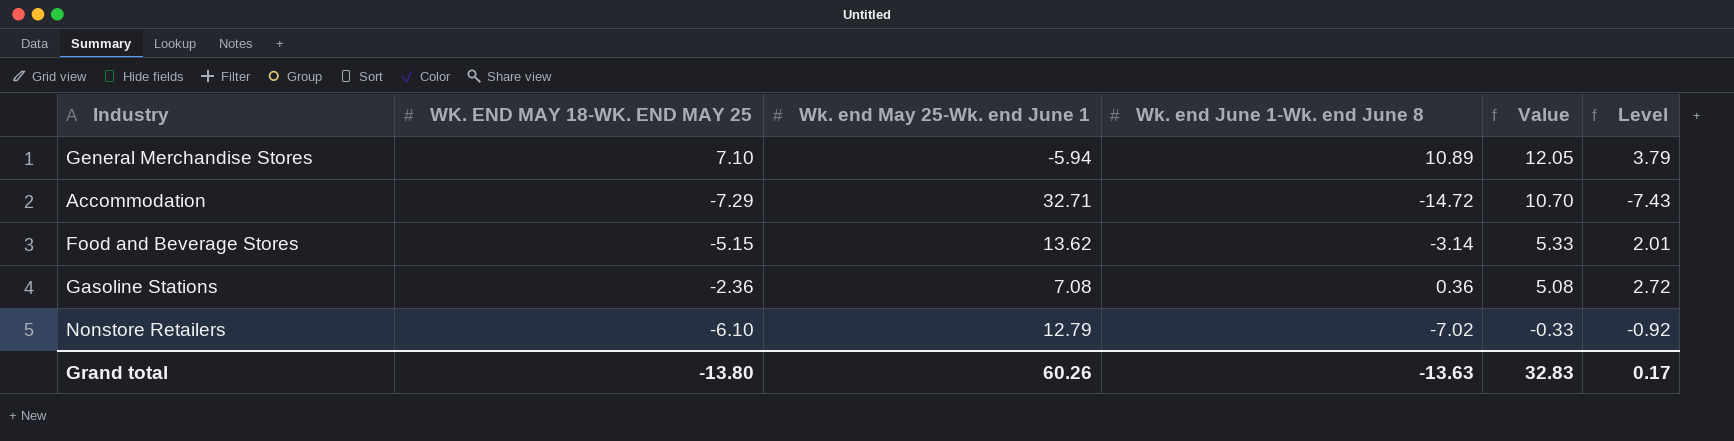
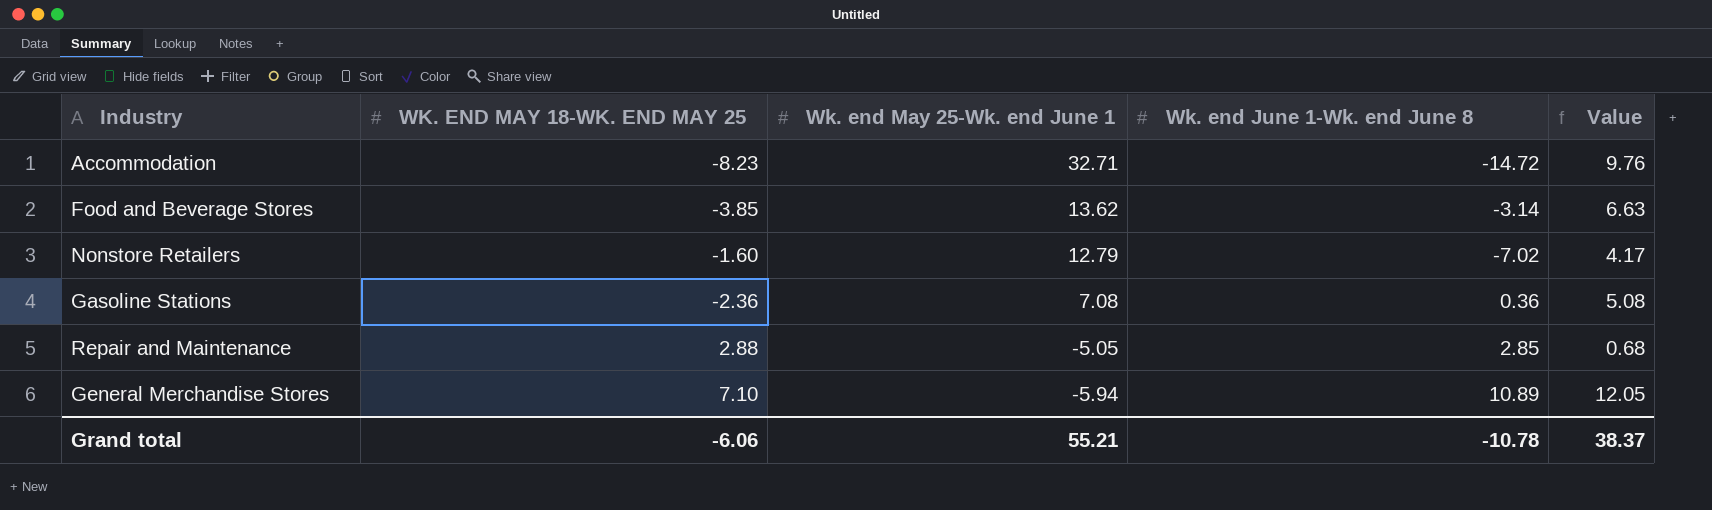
row order: Value descending -> Wk. end May 25-Wk. end June 1 descending
column Level | formula: [Wk. end June 1-Wk. end June 8] - [WK. END MAY 18-WK. END MAY 25] -> none
Accommodation | WK. END MAY 18-WK. END MAY 25: -7.29 -> -8.23
Accommodation | Value: 10.70 -> 9.76
Food and Beverage Stores | WK. END MAY 18-WK. END MAY 25: -5.15 -> -3.85
Food and Beverage Stores | Value: 5.33 -> 6.63
Nonstore Retailers | WK. END MAY 18-WK. END MAY 25: -6.10 -> -1.60
Nonstore Retailers | Value: -0.33 -> 4.17
row Repair and Maintenance: none -> 2.88 | -5.05 | 2.85 | 0.68
Grand total | WK. END MAY 18-WK. END MAY 25: -13.80 -> -6.06
Grand total | Wk. end May 25-Wk. end June 1: 60.26 -> 55.21
Grand total | Wk. end June 1-Wk. end June 8: -13.63 -> -10.78
Grand total | Value: 32.83 -> 38.37

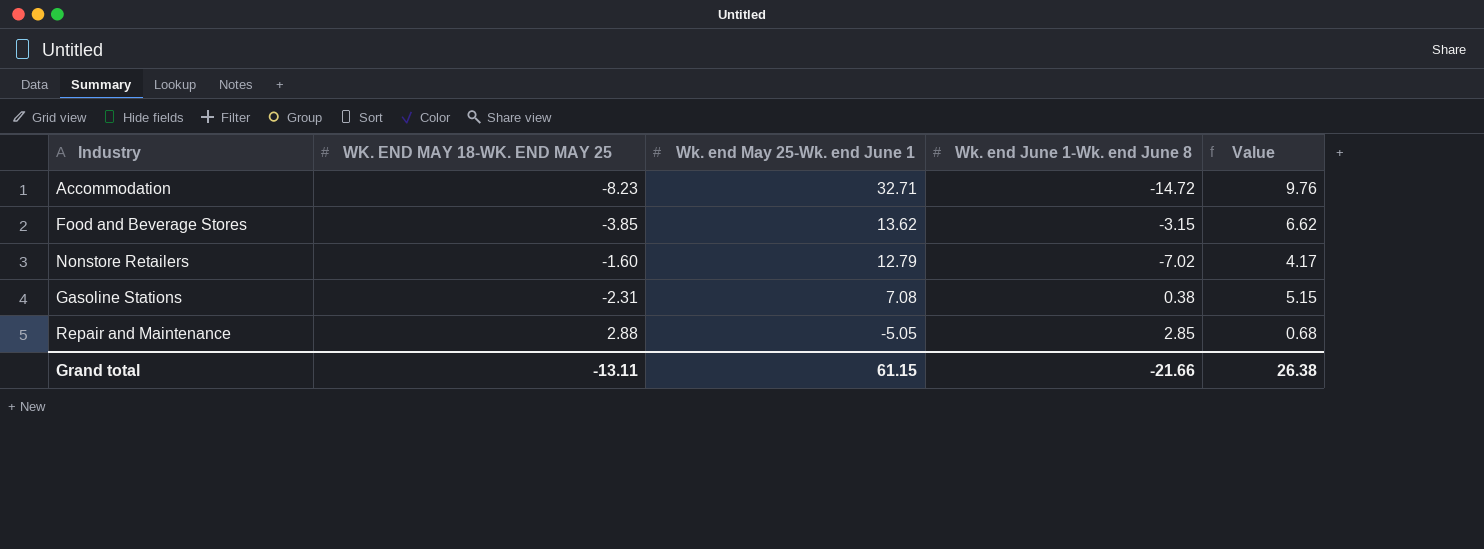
row General Merchandise Stores: 7.10 | -5.94 | 10.89 | 12.05 -> none
Food and Beverage Stores | Wk. end June 1-Wk. end June 8: -3.14 -> -3.15
Food and Beverage Stores | Value: 6.63 -> 6.62
Gasoline Stations | WK. END MAY 18-WK. END MAY 25: -2.36 -> -2.31
Gasoline Stations | Wk. end June 1-Wk. end June 8: 0.36 -> 0.38
Gasoline Stations | Value: 5.08 -> 5.15
Grand total | WK. END MAY 18-WK. END MAY 25: -6.06 -> -13.11
Grand total | Wk. end May 25-Wk. end June 1: 55.21 -> 61.15
Grand total | Wk. end June 1-Wk. end June 8: -10.78 -> -21.66
Grand total | Value: 38.37 -> 26.38

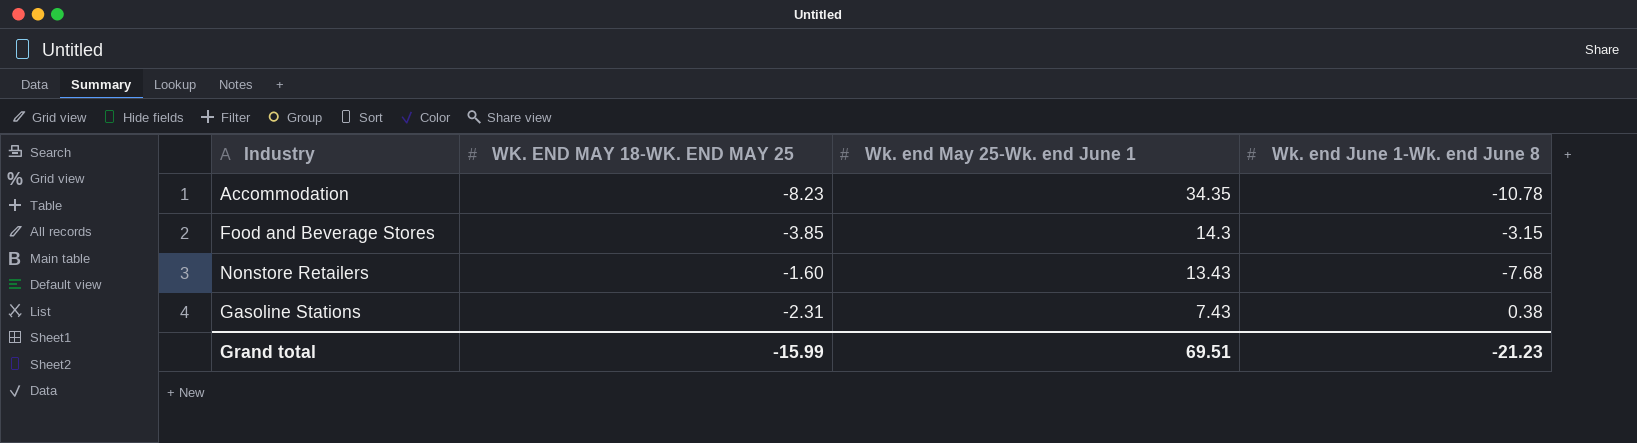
column Value | formula: [WK. END MAY 18-WK. END MAY 25] + [Wk. end May 25-Wk. end June 1] + [Wk. end June 1-Wk. end June 8] -> none
row Repair and Maintenance: 2.88 | -5.05 | 2.85 | 0.68 -> none
Accommodation | Wk. end May 25-Wk. end June 1: 32.71 -> 34.35
Accommodation | Wk. end June 1-Wk. end June 8: -14.72 -> -10.78
Food and Beverage Stores | Wk. end May 25-Wk. end June 1: 13.62 -> 14.3
Nonstore Retailers | Wk. end May 25-Wk. end June 1: 12.79 -> 13.43
Nonstore Retailers | Wk. end June 1-Wk. end June 8: -7.02 -> -7.68
Gasoline Stations | Wk. end May 25-Wk. end June 1: 7.08 -> 7.43
Grand total | WK. END MAY 18-WK. END MAY 25: -13.11 -> -15.99
Grand total | Wk. end May 25-Wk. end June 1: 61.15 -> 69.51
Grand total | Wk. end June 1-Wk. end June 8: -21.66 -> -21.23

